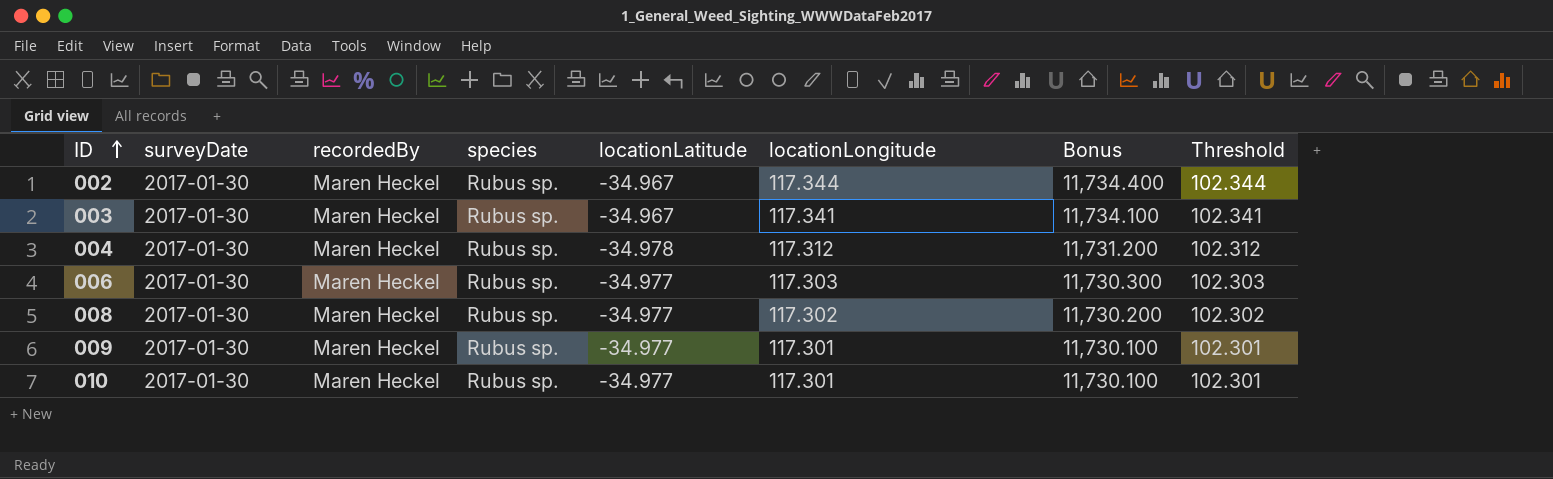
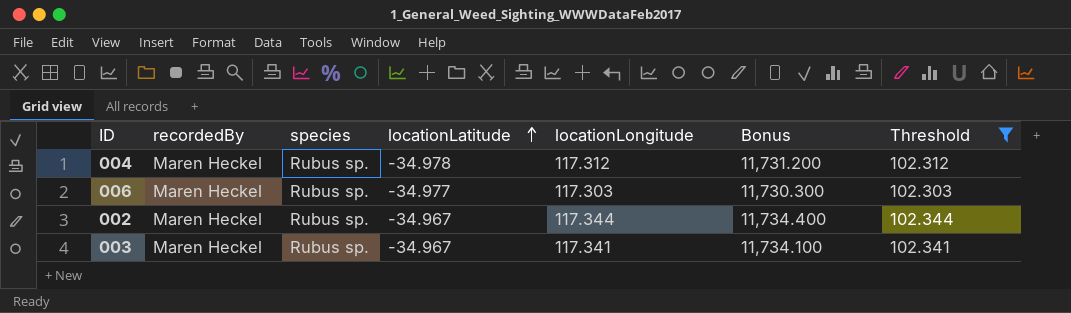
filter: none -> Threshold >= 102.303
row order: ID ascending -> locationLatitude ascending
column surveyDate | position: 2 -> none

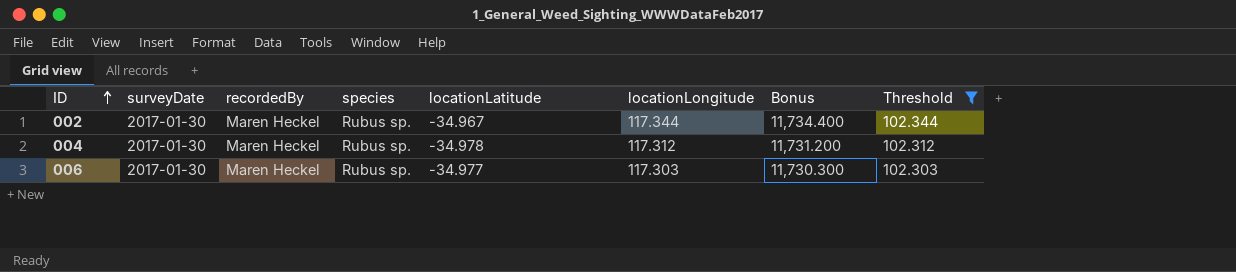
row order: locationLatitude ascending -> ID ascending
column surveyDate | position: none -> 2
row 003: Maren Heckel | Rubus sp. | -34.967 | 117.341 | 11,734.100 | 102.341 -> none

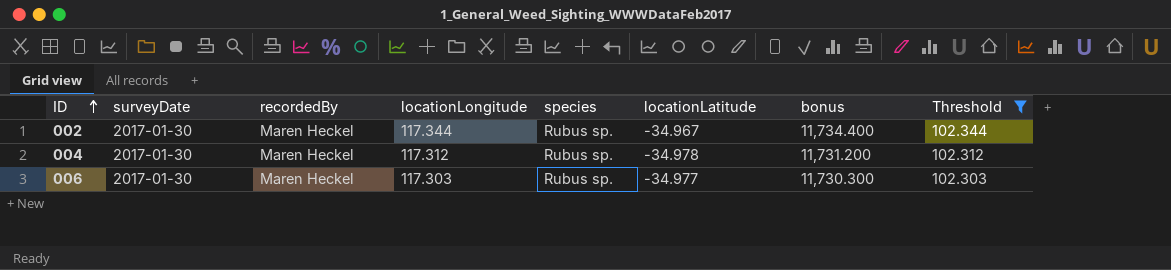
column locationLongitude | position: 6 -> 4
column name: Bonus -> bonus

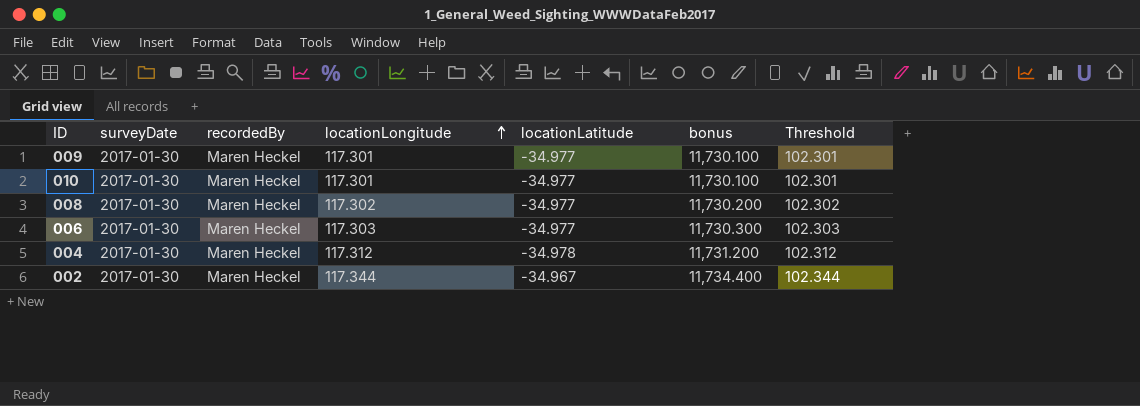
filter: Threshold >= 102.303 -> none
row order: ID ascending -> locationLongitude ascending
column species | position: 5 -> none

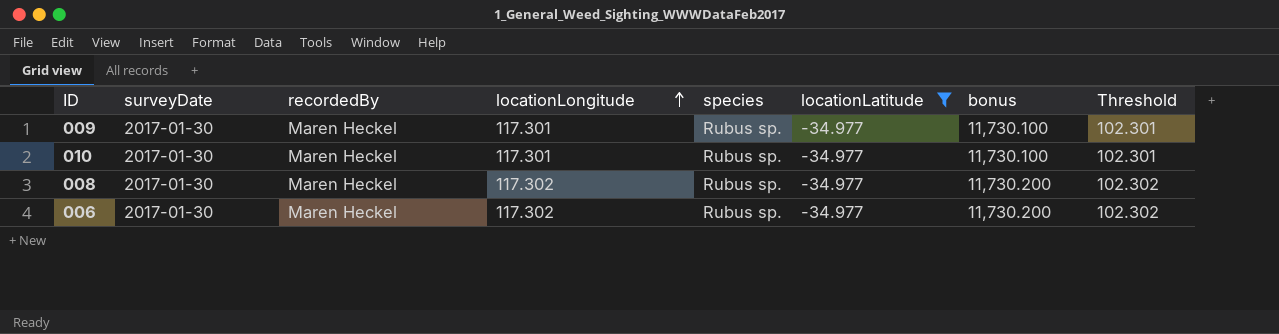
filter: none -> locationLatitude = -34.977
column species | position: none -> 5
006 | locationLongitude: 117.303 -> 117.302
006 | bonus: 11,730.300 -> 11,730.200
006 | Threshold: 102.303 -> 102.302

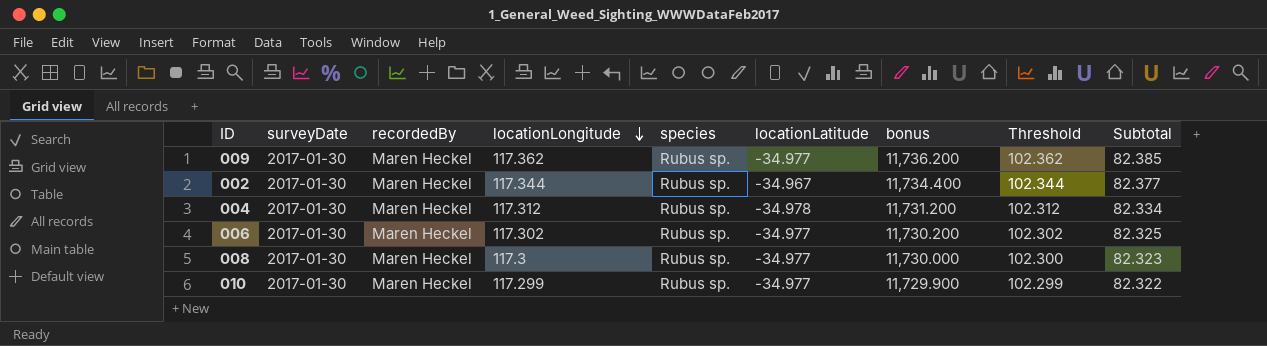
filter: locationLatitude = -34.977 -> none
row order: locationLongitude ascending -> locationLongitude descending
column Subtotal | formula: none -> [locationLongitude] + [locationLatitude]
009 | locationLongitude: 117.301 -> 117.362
009 | bonus: 11,730.100 -> 11,736.200
009 | Threshold: 102.301 -> 102.362
008 | locationLongitude: 117.302 -> 117.3
008 | bonus: 11,730.200 -> 11,730.000
008 | Threshold: 102.302 -> 102.300
010 | locationLongitude: 117.301 -> 117.299
010 | bonus: 11,730.100 -> 11,729.900
010 | Threshold: 102.301 -> 102.299

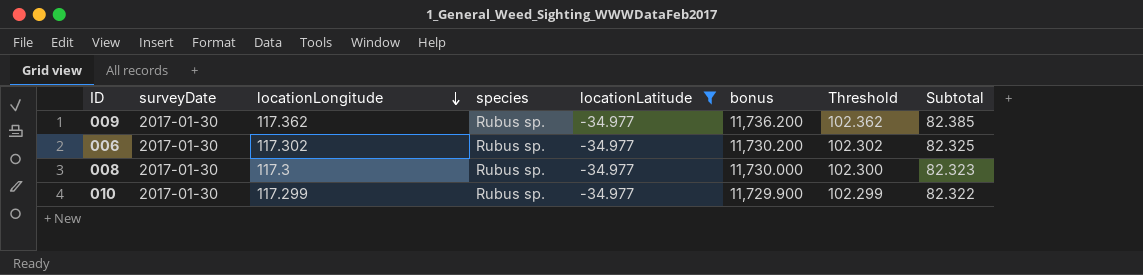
filter: none -> locationLatitude = -34.977
column recordedBy | position: 3 -> none

